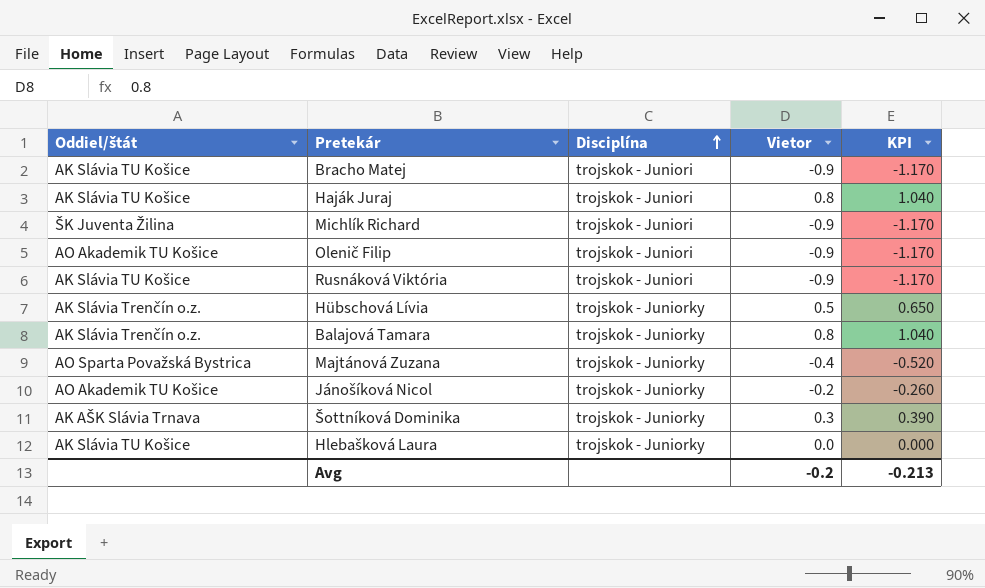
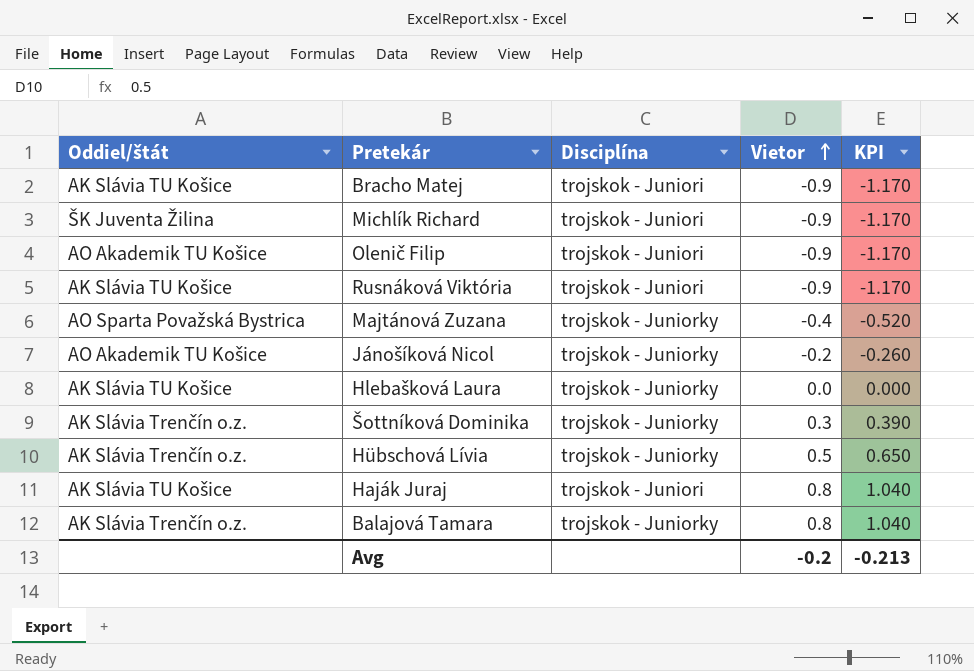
row order: Disciplína ascending -> Vietor ascending
Šottníková Dominika | Oddiel/štát: AK AŠK Slávia Trnava -> AK Slávia Trenčín o.z.

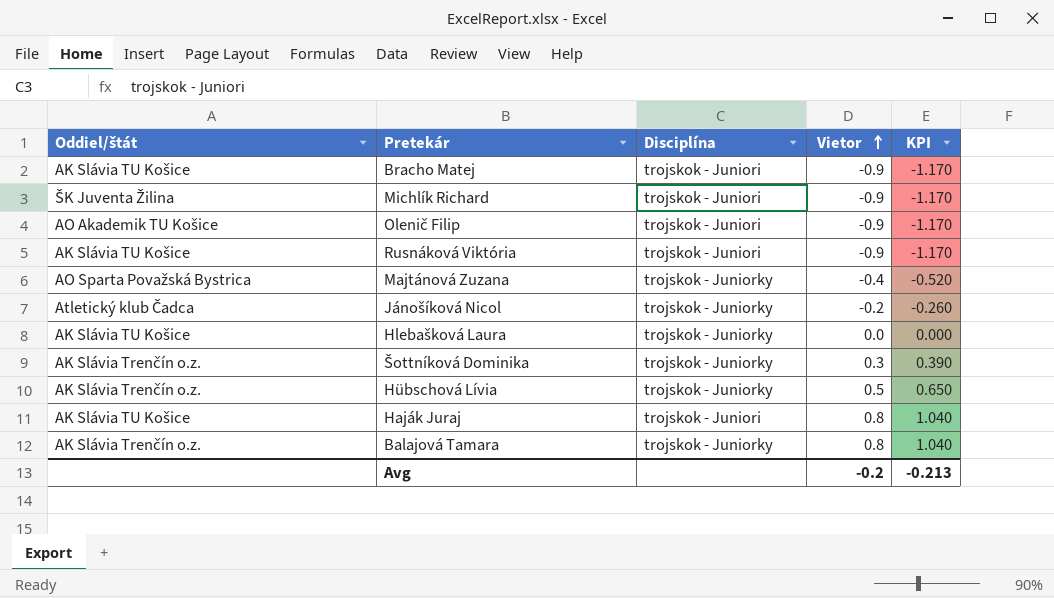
Jánošíková Nicol | Oddiel/štát: AO Akademik TU Košice -> Atletický klub Čadca

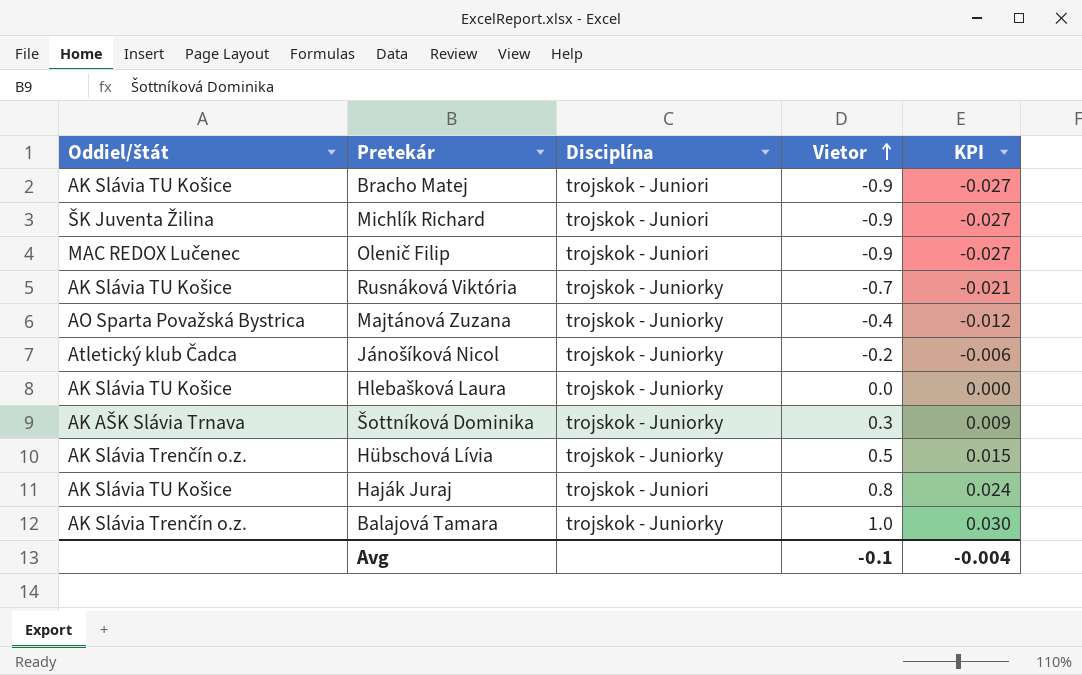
column KPI | formula: [Vietor] * 1.3 -> [Vietor] * 0.03
Olenič Filip | Oddiel/štát: AO Akademik TU Košice -> MAC REDOX Lučenec
Rusnáková Viktória | Disciplína: trojskok - Juniori -> trojskok - Juniorky
Rusnáková Viktória | Vietor: -0.9 -> -0.7
Šottníková Dominika | Oddiel/štát: AK Slávia Trenčín o.z. -> AK AŠK Slávia Trnava
Balajová Tamara | Vietor: 0.8 -> 1.0
Avg | Vietor: -0.2 -> -0.1
Avg | KPI: -0.213 -> -0.004

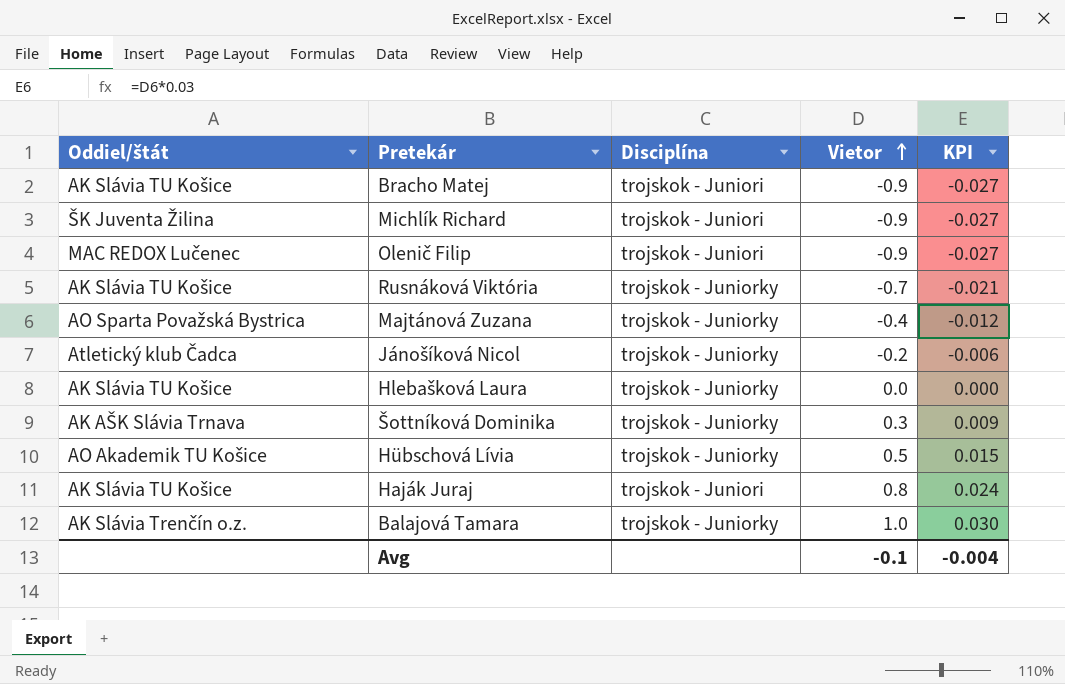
Hübschová Lívia | Oddiel/štát: AK Slávia Trenčín o.z. -> AO Akademik TU Košice

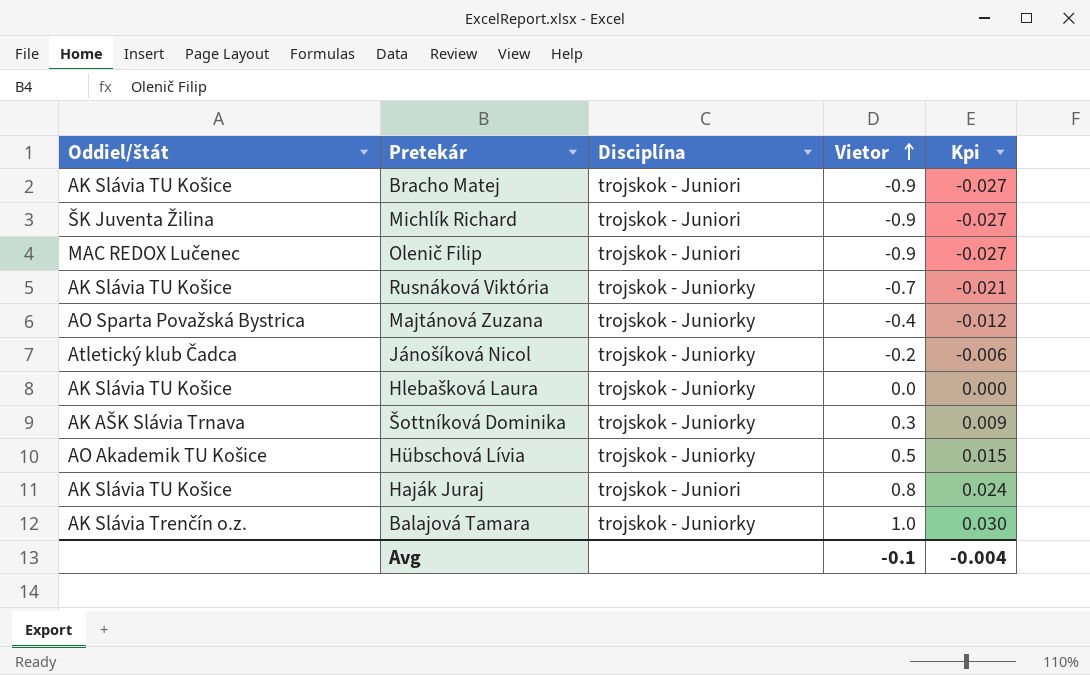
column name: KPI -> Kpi

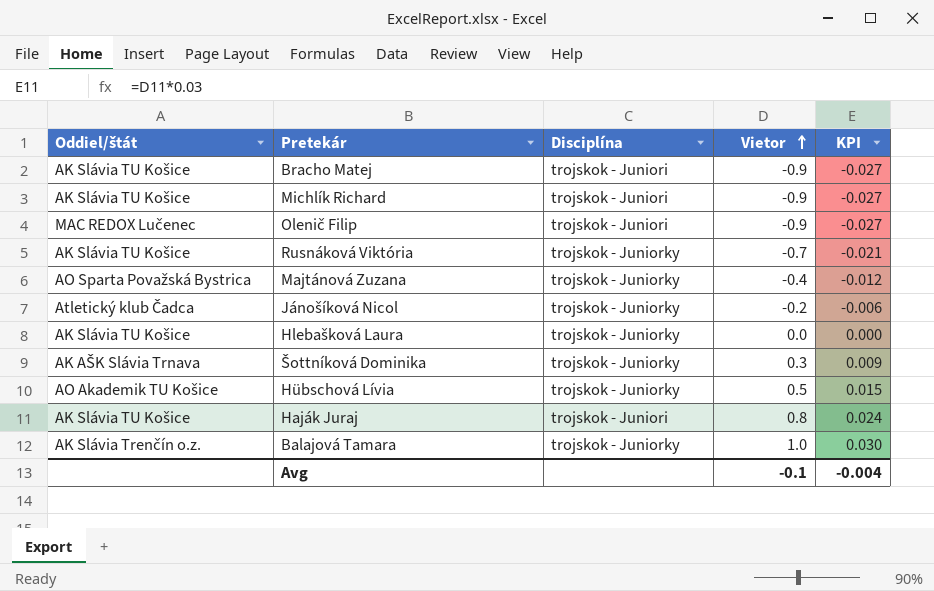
column name: Kpi -> KPI
Michlík Richard | Oddiel/štát: ŠK Juventa Žilina -> AK Slávia TU Košice

